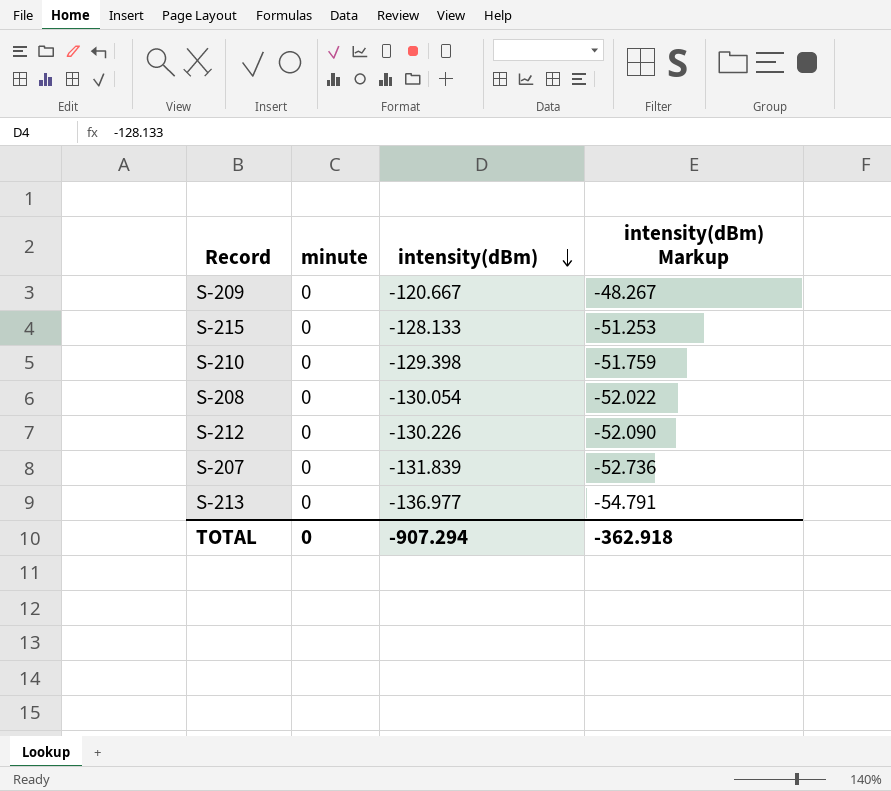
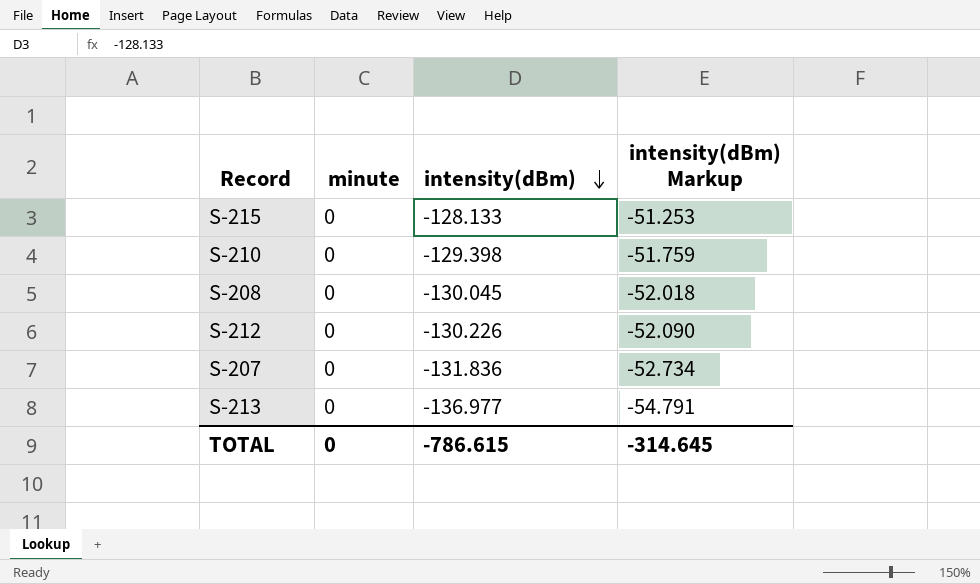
row S-209: 0 | -120.667 | -48.267 -> none
S-208 | intensity(dBm): -130.054 -> -130.045
S-208 | intensity(dBm) Markup: -52.022 -> -52.018
S-207 | intensity(dBm): -131.839 -> -131.836
S-207 | intensity(dBm) Markup: -52.736 -> -52.734
TOTAL | intensity(dBm): -907.294 -> -786.615
TOTAL | intensity(dBm) Markup: -362.918 -> -314.645

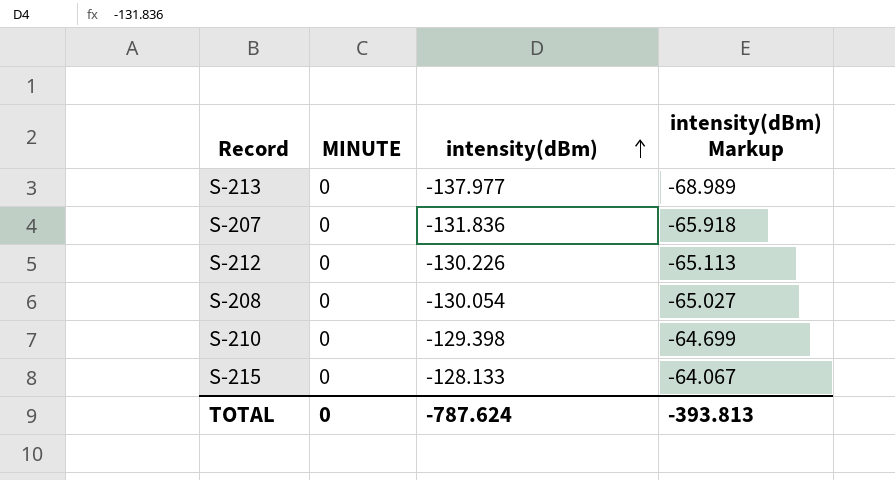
row order: intensity(dBm) descending -> intensity(dBm) ascending
column name: minute -> MINUTE
column intensity(dBm) Markup | formula: [intensity(dBm)] * 0.4 -> [intensity(dBm)] * 0.5
S-213 | intensity(dBm): -136.977 -> -137.977
S-208 | intensity(dBm): -130.045 -> -130.054
TOTAL | intensity(dBm): -786.615 -> -787.624
TOTAL | intensity(dBm) Markup: -314.645 -> -393.813

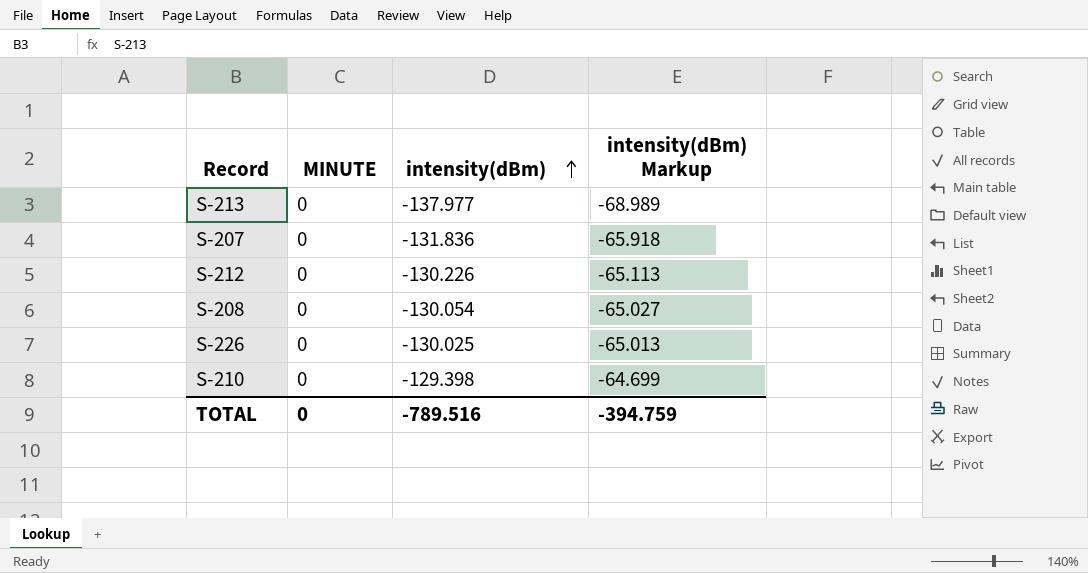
row S-215: 0 | -128.133 | -64.067 -> none
row S-226: none -> 0 | -130.025 | -65.013
TOTAL | intensity(dBm): -787.624 -> -789.516
TOTAL | intensity(dBm) Markup: -393.813 -> -394.759

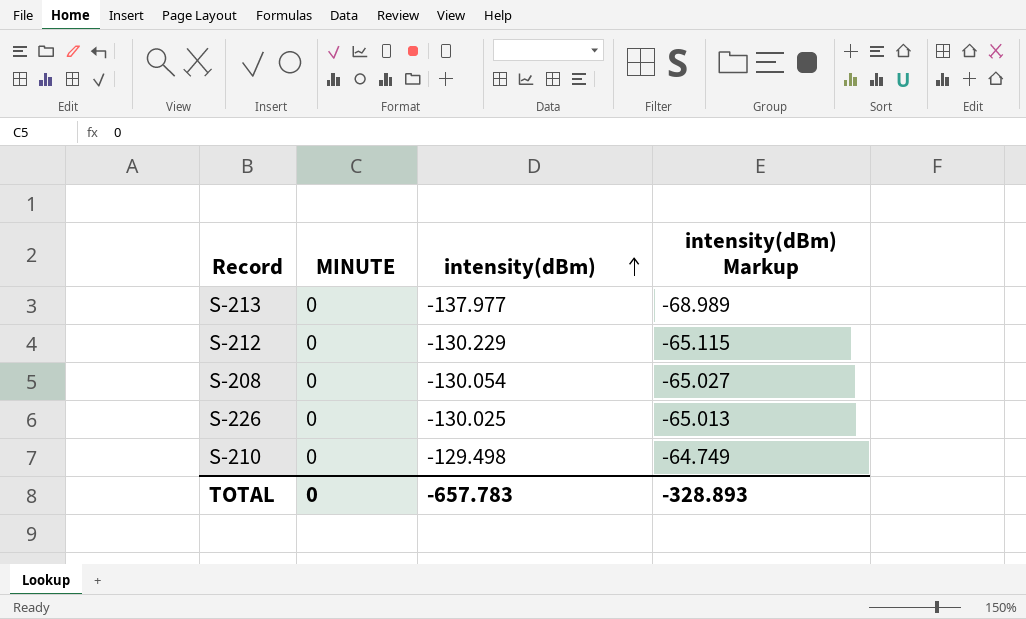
row S-207: 0 | -131.836 | -65.918 -> none
S-212 | intensity(dBm): -130.226 -> -130.229
S-212 | intensity(dBm) Markup: -65.113 -> -65.115
S-210 | intensity(dBm): -129.398 -> -129.498
S-210 | intensity(dBm) Markup: -64.699 -> -64.749
TOTAL | intensity(dBm): -789.516 -> -657.783
TOTAL | intensity(dBm) Markup: -394.759 -> -328.893

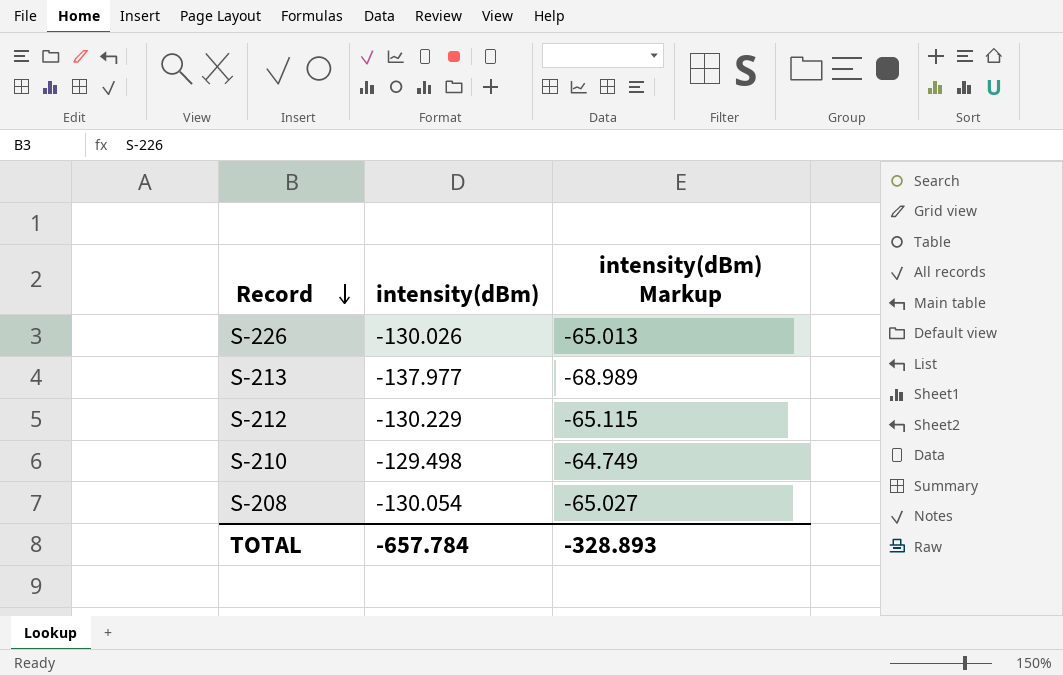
row order: intensity(dBm) ascending -> Record descending
column MINUTE | position: 2 -> none
S-226 | intensity(dBm): -130.025 -> -130.026
TOTAL | intensity(dBm): -657.783 -> -657.784

